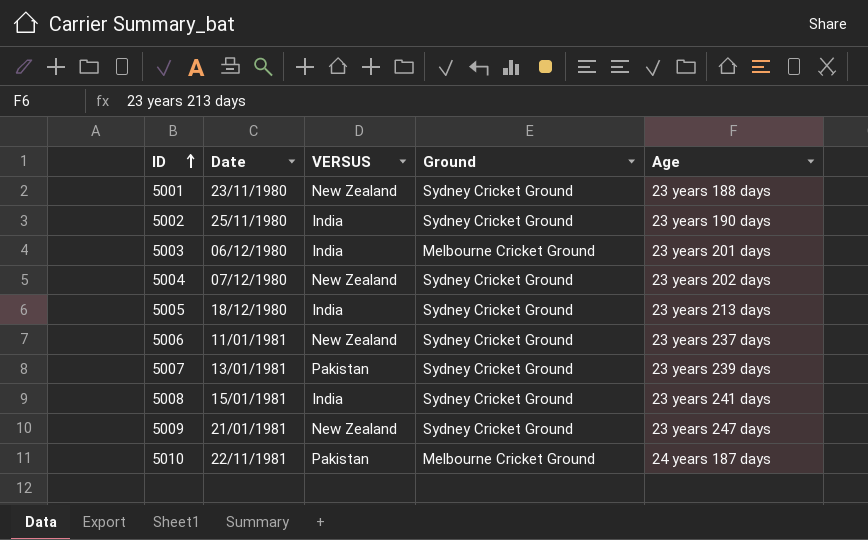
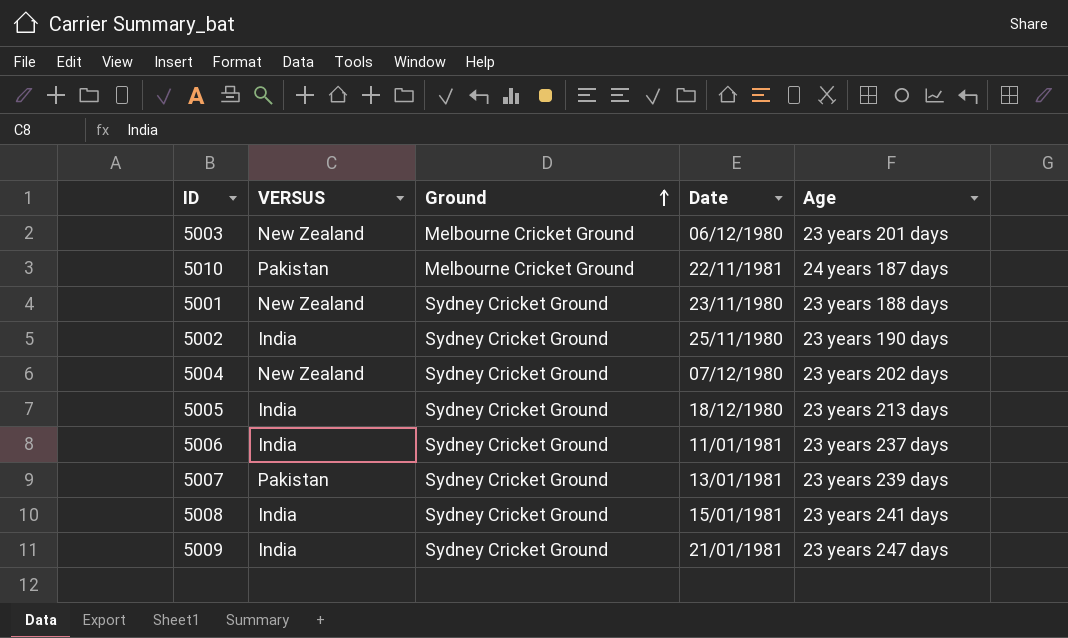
row order: ID ascending -> Ground ascending
column Date | position: 2 -> 4
5003 | VERSUS: India -> New Zealand
5006 | VERSUS: New Zealand -> India
5009 | VERSUS: New Zealand -> India

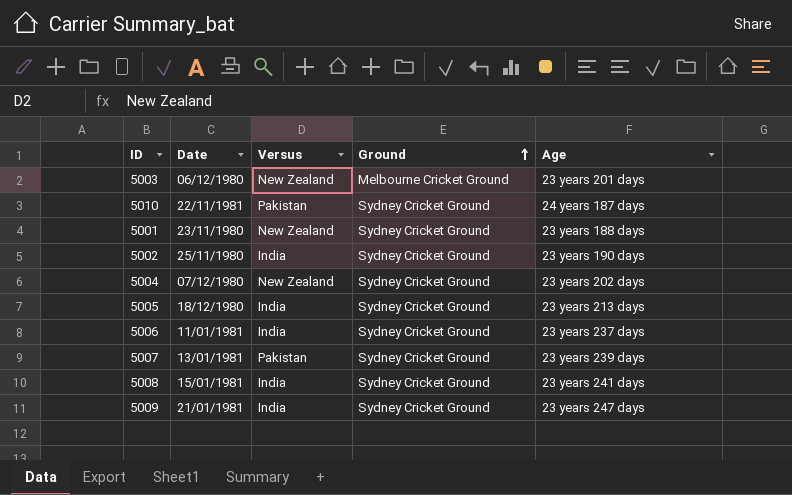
column Date | position: 4 -> 2
column name: VERSUS -> Versus
5010 | Ground: Melbourne Cricket Ground -> Sydney Cricket Ground

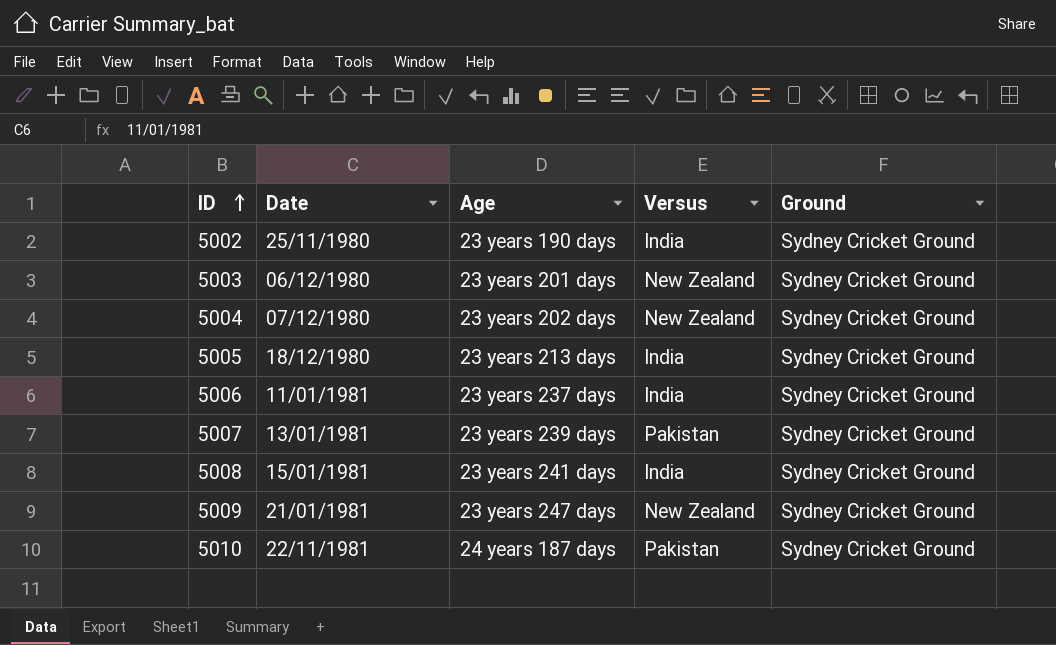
row order: Ground ascending -> ID ascending
column Age | position: 5 -> 3
row 5001: 23/11/1980 | New Zealand | Sydney Cricket Ground | 23 years 188 days -> none
5003 | Ground: Melbourne Cricket Ground -> Sydney Cricket Ground
5009 | Versus: India -> New Zealand

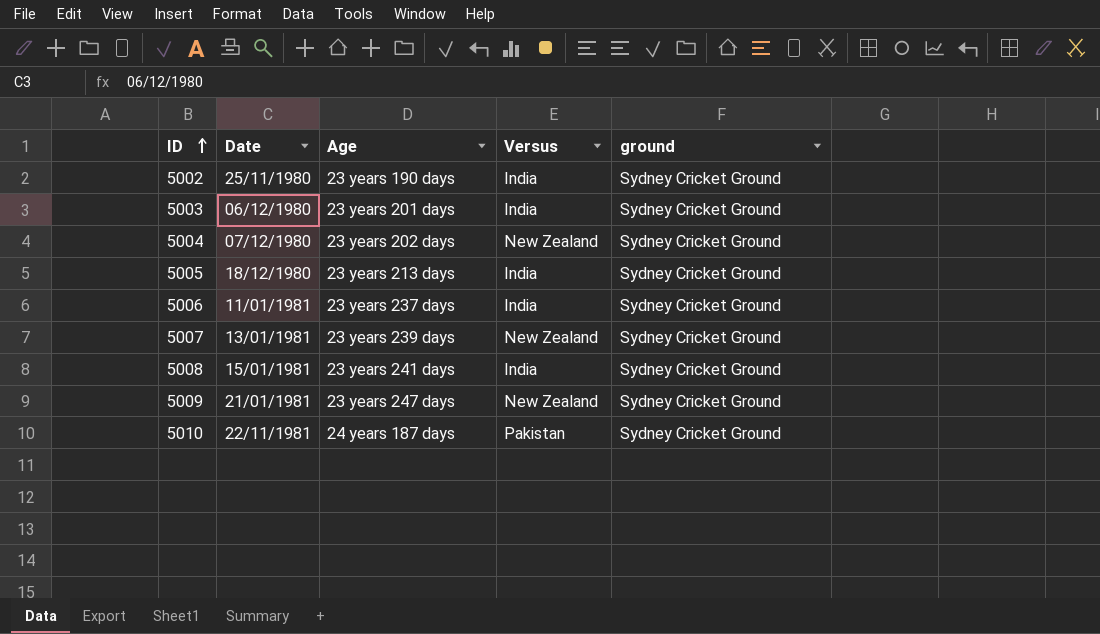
column name: Ground -> ground
5003 | Versus: New Zealand -> India
5007 | Versus: Pakistan -> New Zealand

